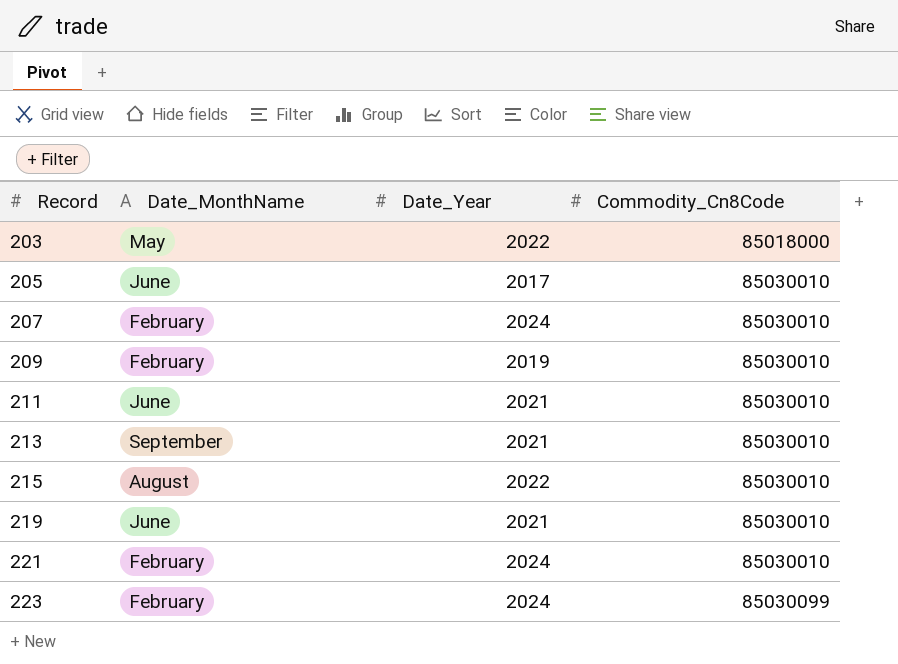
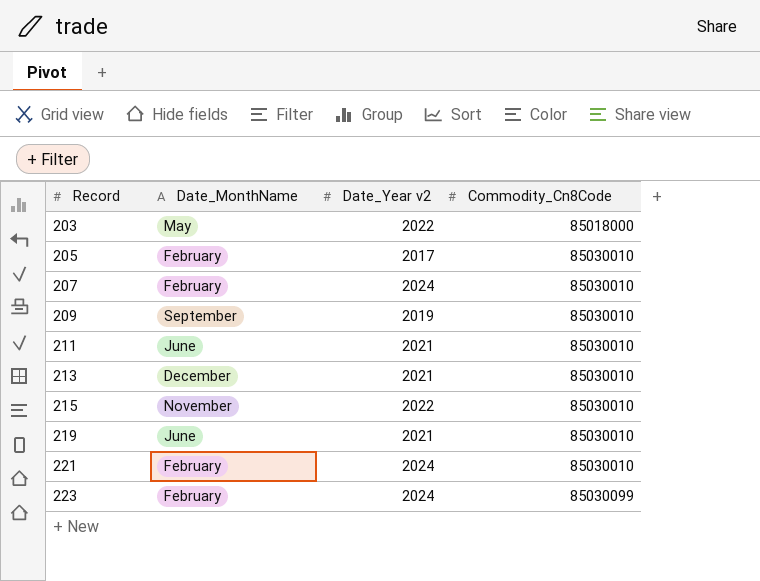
column name: Date_Year -> Date_Year v2
205 | Date_MonthName: June -> February
209 | Date_MonthName: February -> September
213 | Date_MonthName: September -> December
215 | Date_MonthName: August -> November

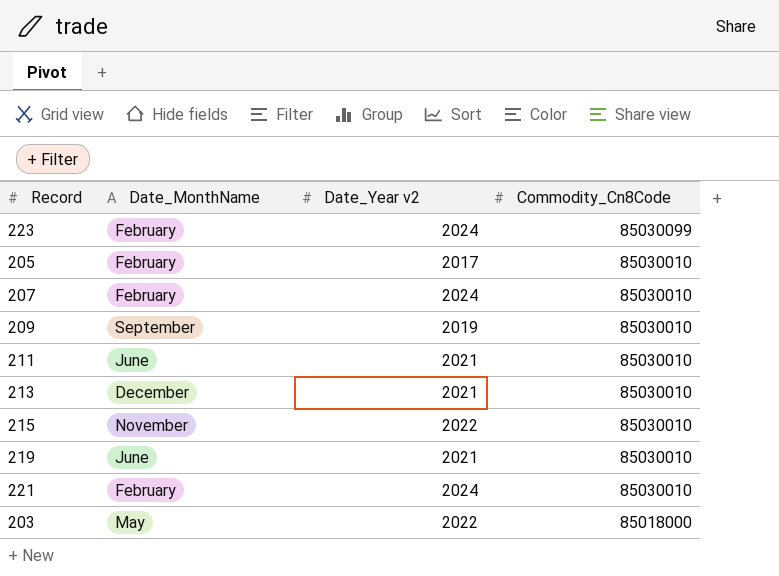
row order: Record ascending -> Commodity_Cn8Code descending

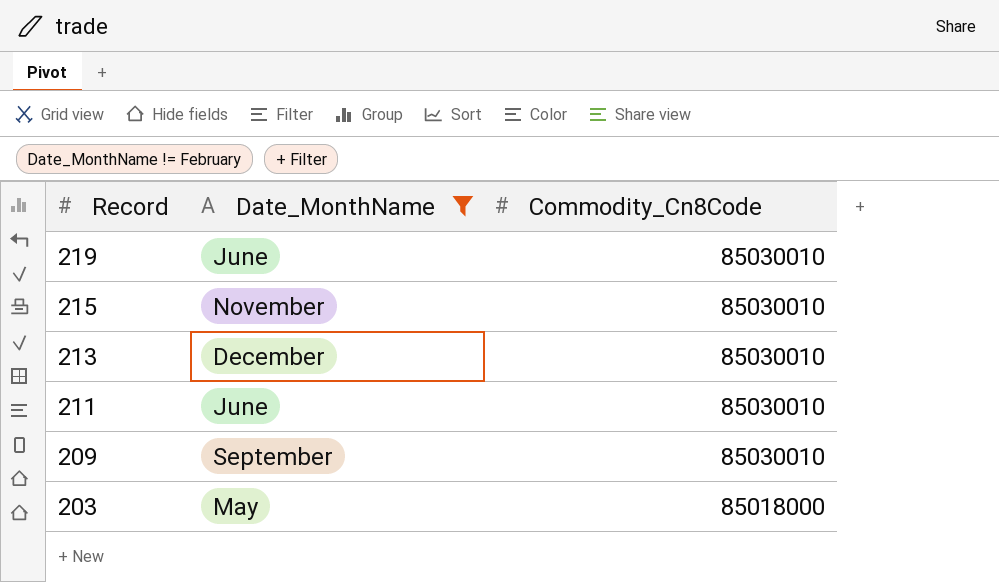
filter: none -> Date_MonthName != February
row order: Commodity_Cn8Code descending -> Record descending
column Date_Year v2 | position: 3 -> none

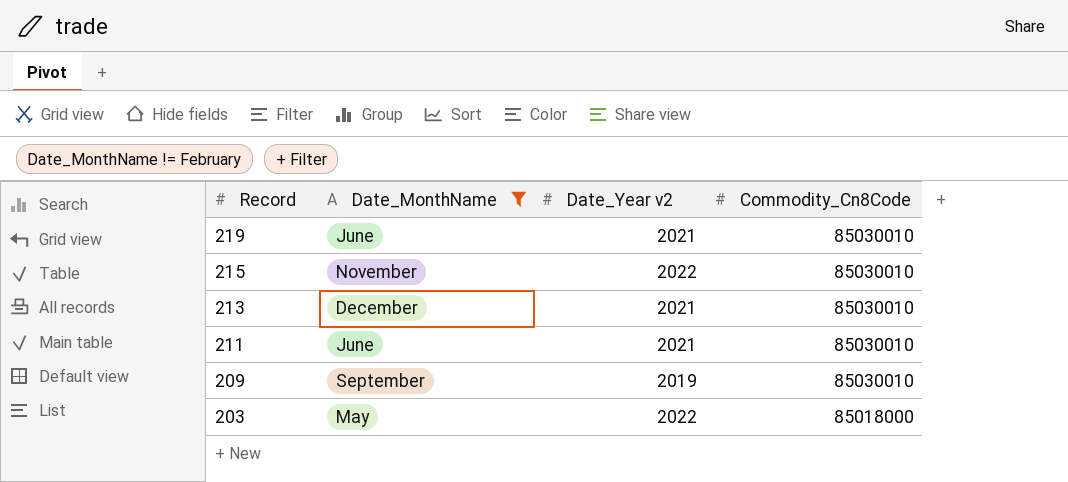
column Date_Year v2 | position: none -> 3

